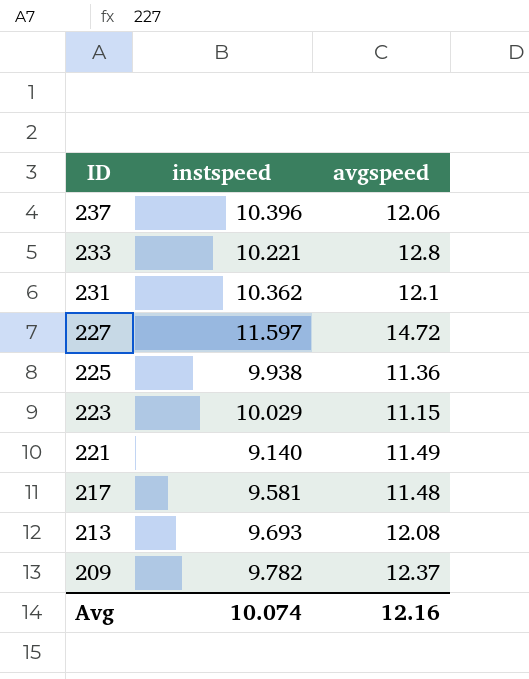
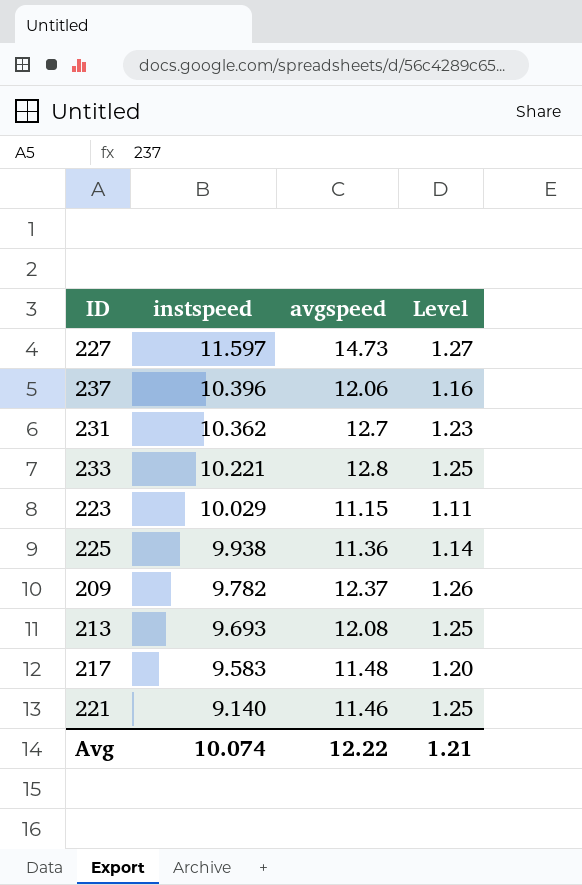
row order: ID descending -> instspeed descending
column Level | formula: none -> [avgspeed] / [instspeed]
227 | avgspeed: 14.72 -> 14.73
231 | avgspeed: 12.1 -> 12.7
217 | instspeed: 9.581 -> 9.583
221 | avgspeed: 11.49 -> 11.46
Avg | avgspeed: 12.16 -> 12.22

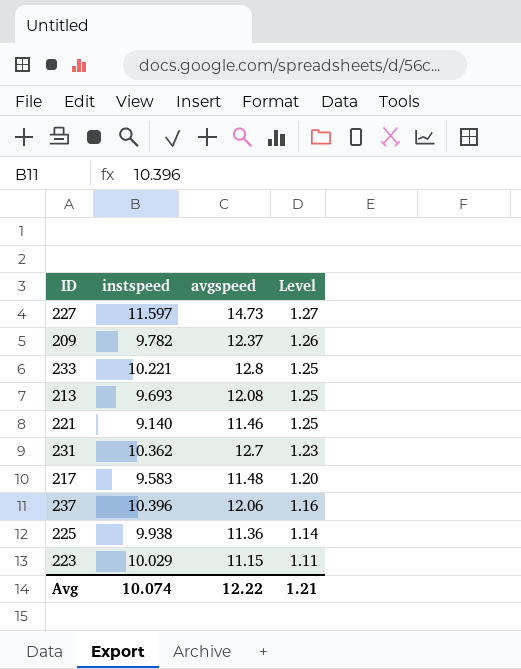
row order: instspeed descending -> Level descending

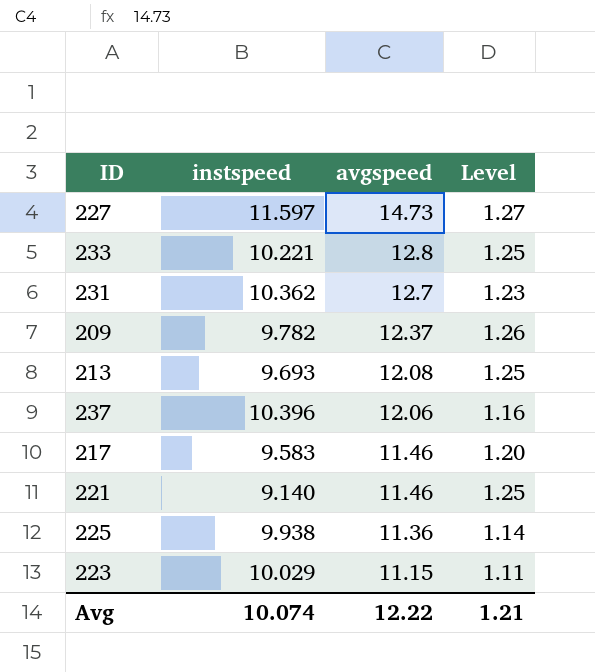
row order: Level descending -> avgspeed descending
217 | avgspeed: 11.48 -> 11.46

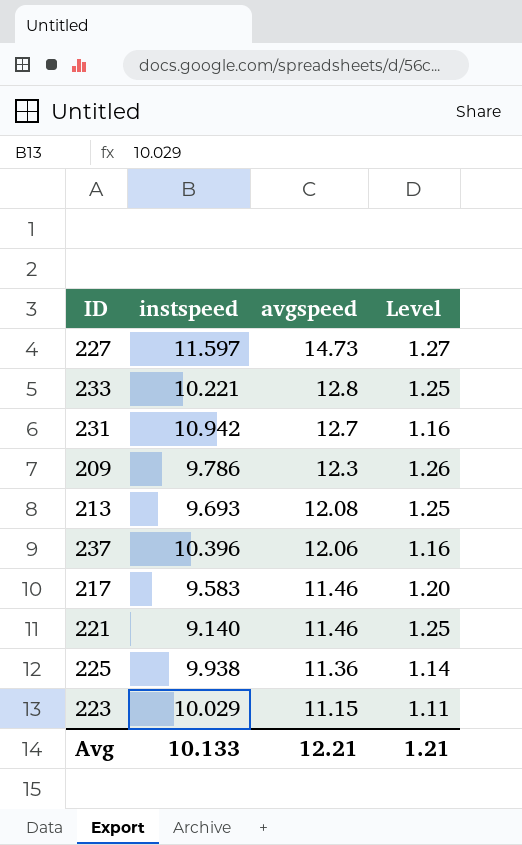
231 | instspeed: 10.362 -> 10.942
231 | Level: 1.23 -> 1.16
209 | instspeed: 9.782 -> 9.786
209 | avgspeed: 12.37 -> 12.3
Avg | instspeed: 10.074 -> 10.133
Avg | avgspeed: 12.22 -> 12.21

